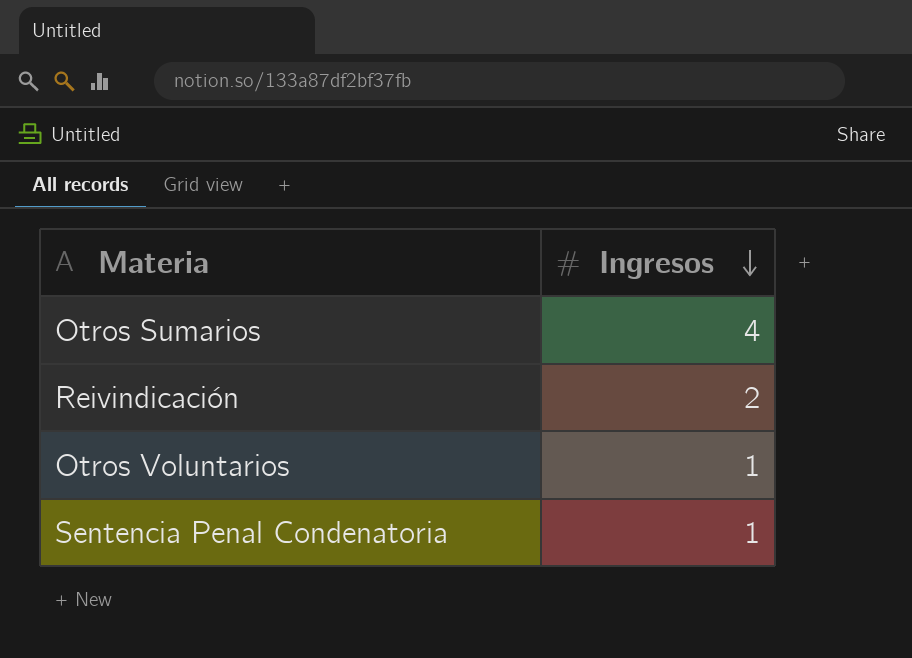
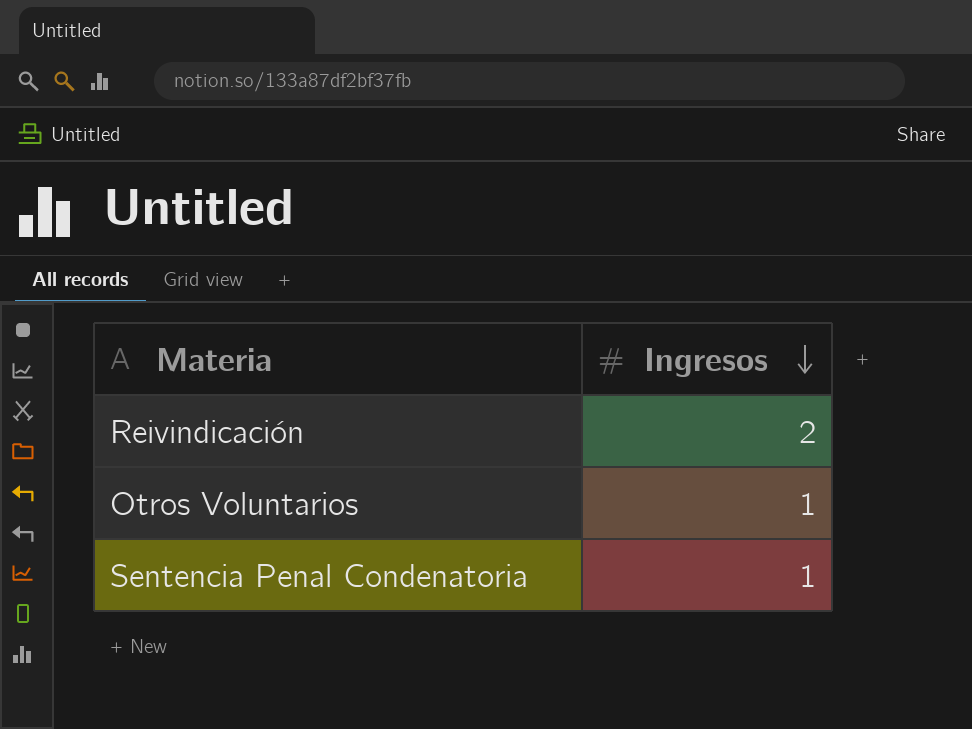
row Otros Sumarios: 4 -> none

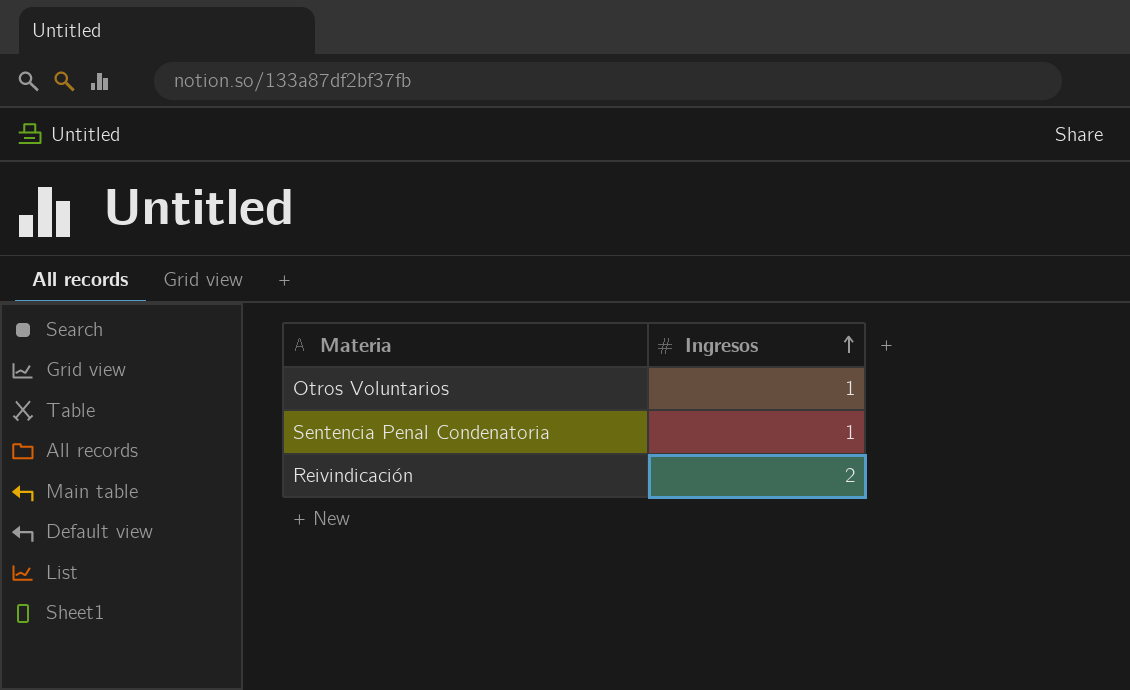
row order: Ingresos descending -> Ingresos ascending

